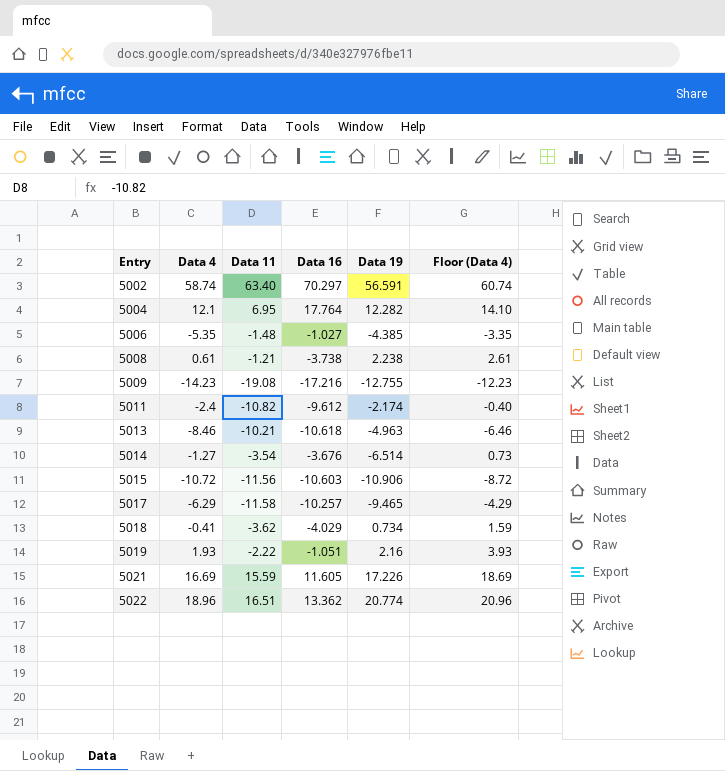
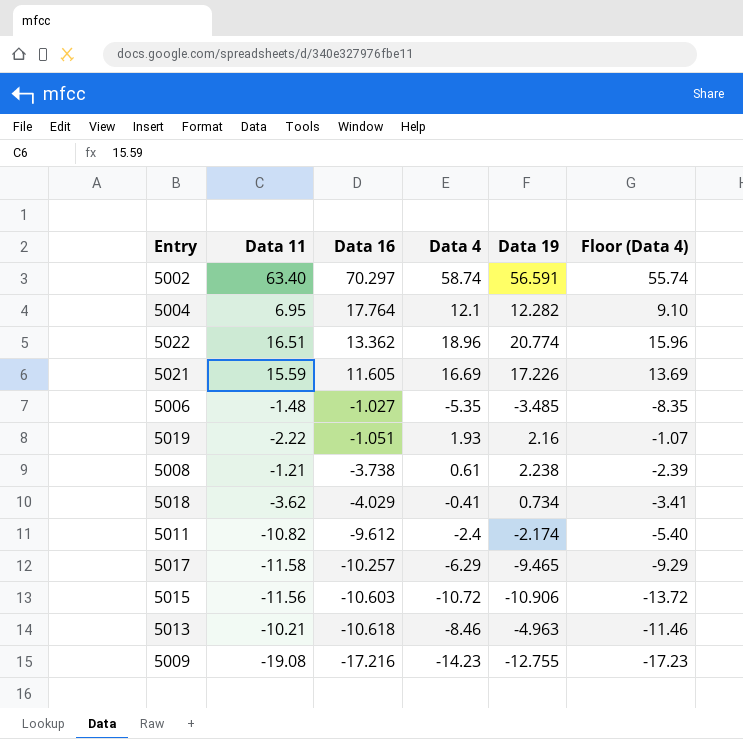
row order: Entry ascending -> Data 16 descending
column Data 4 | position: 2 -> 4
column Floor (Data 4) | formula: [Data 4] + 2 -> [Data 4] - 3
row 5014: -1.27 | -3.54 | -3.676 | -6.514 | 0.73 -> none
5006 | Data 19: -4.385 -> -3.485

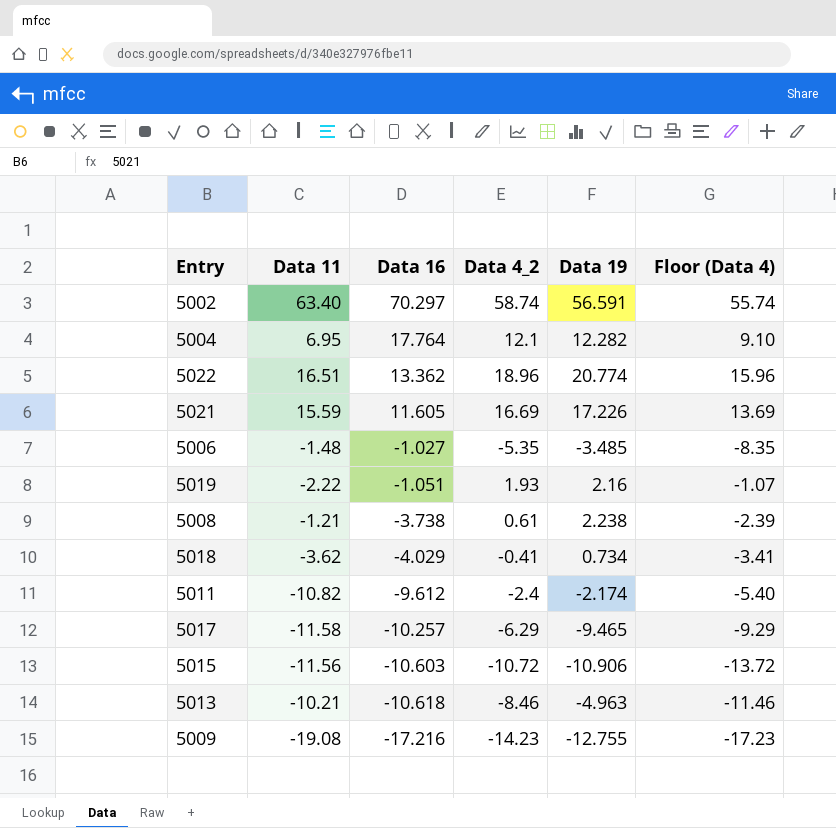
column name: Data 4 -> Data 4_2

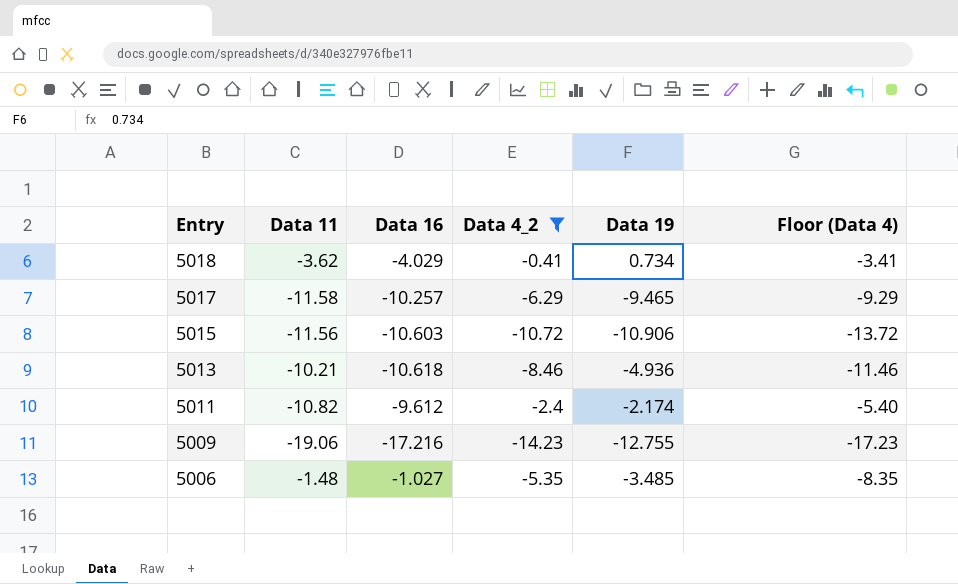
filter: none -> Data 4_2 <= -0.41
row order: Data 16 descending -> Entry descending
5013 | Data 19: -4.963 -> -4.936
5009 | Data 11: -19.08 -> -19.06

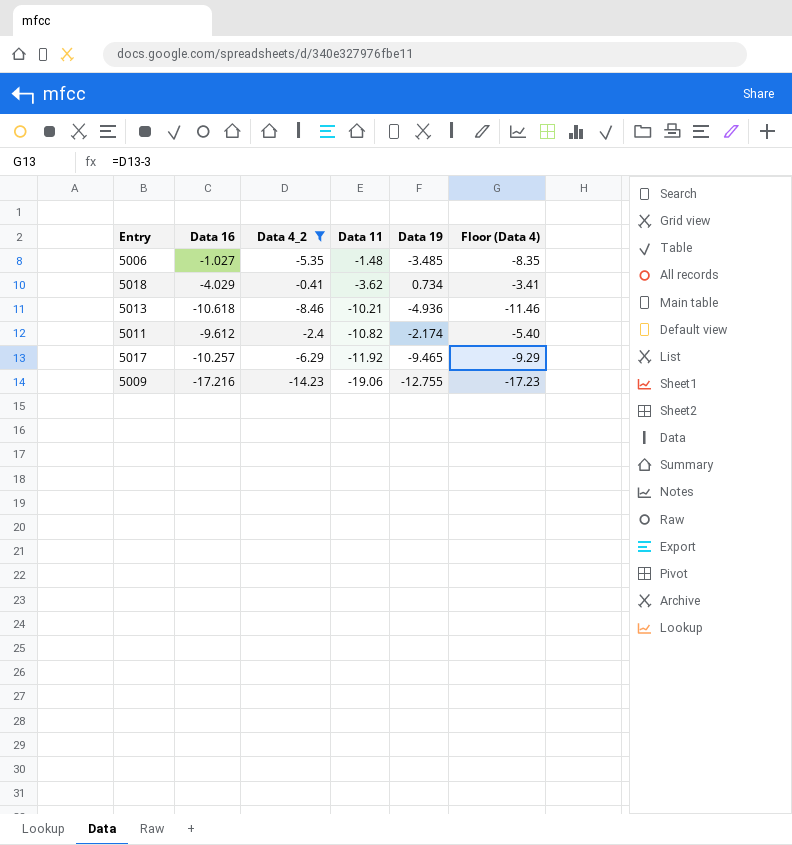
row order: Entry descending -> Data 11 descending
column Data 11 | position: 2 -> 4
row 5015: -11.56 | -10.603 | -10.72 | -10.906 | -13.72 -> none
5017 | Data 11: -11.58 -> -11.92

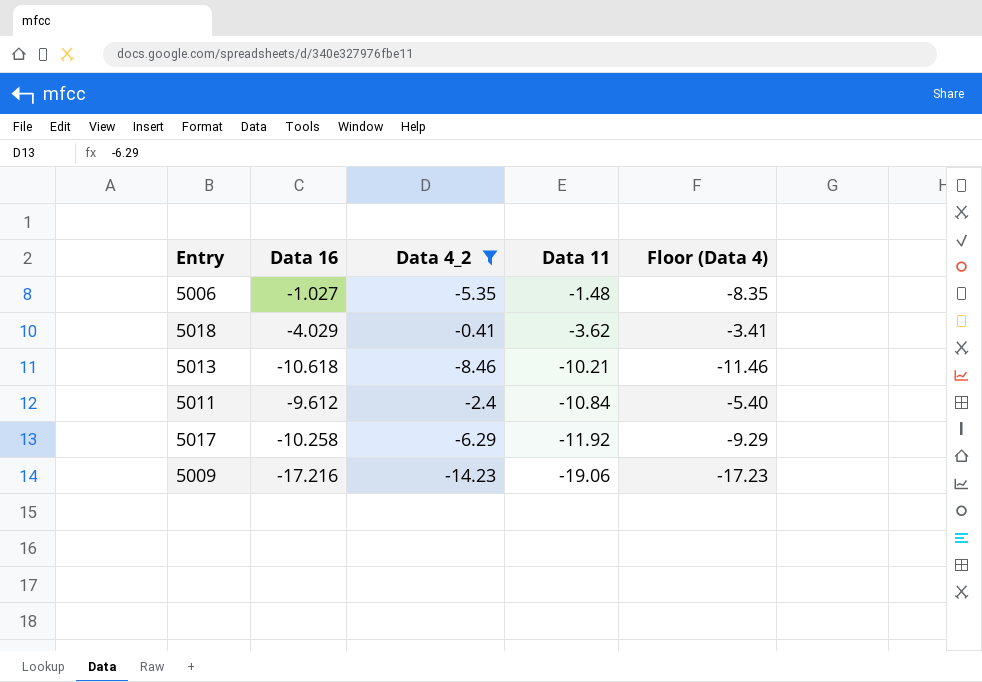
column Data 19 | position: 5 -> none
5011 | Data 11: -10.82 -> -10.84
5017 | Data 16: -10.257 -> -10.258

